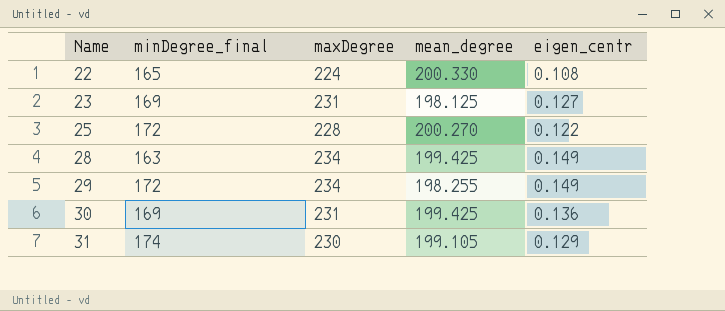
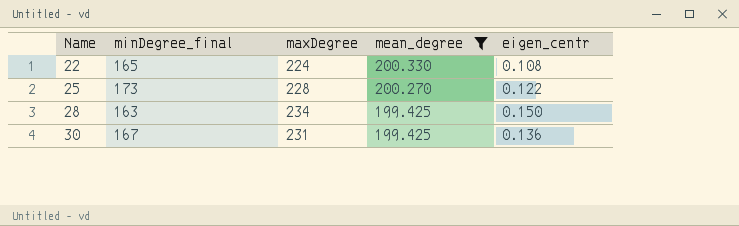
filter: none -> mean_degree >= 199.425
25 | minDegree_final: 172 -> 173
28 | eigen_centr: 0.149 -> 0.150
30 | minDegree_final: 169 -> 167

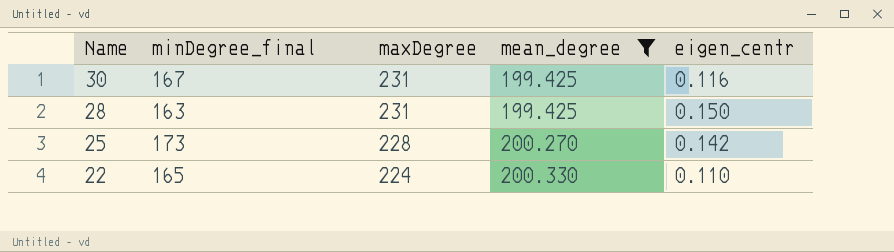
row order: Name ascending -> Name descending
30 | eigen_centr: 0.136 -> 0.116
28 | maxDegree: 234 -> 231
25 | eigen_centr: 0.122 -> 0.142
22 | eigen_centr: 0.108 -> 0.110

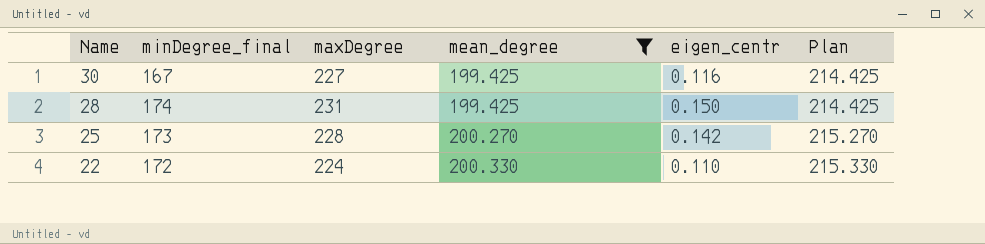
column Plan | formula: none -> [mean_degree] + 15
30 | maxDegree: 231 -> 227
28 | minDegree_final: 163 -> 174
22 | minDegree_final: 165 -> 172

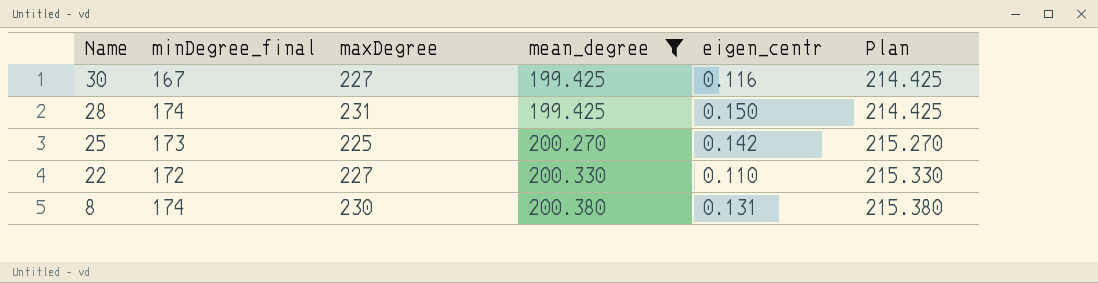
25 | maxDegree: 228 -> 225
22 | maxDegree: 224 -> 227
row 8: none -> 174 | 230 | 200.380 | 0.131 | 215.380

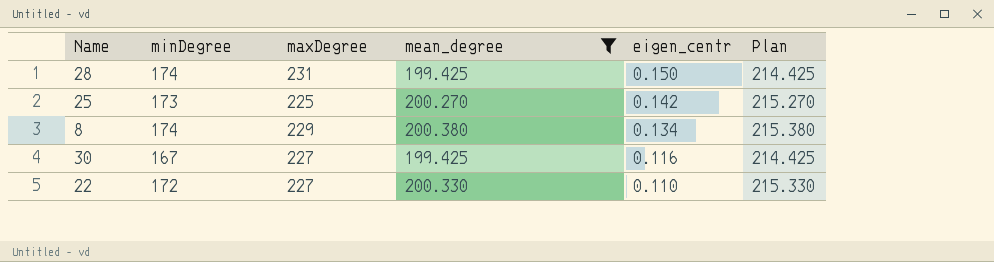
row order: Name descending -> eigen_centr descending
column name: minDegree_final -> minDegree
8 | maxDegree: 230 -> 229
8 | eigen_centr: 0.131 -> 0.134

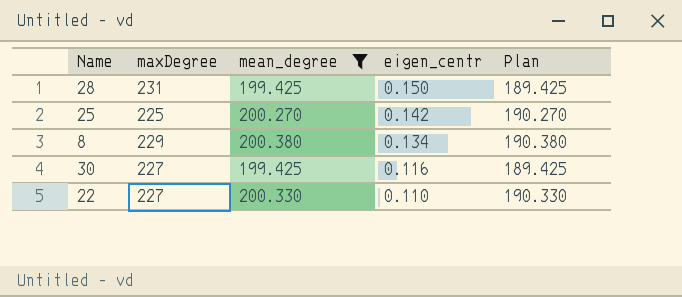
column minDegree | position: 2 -> none
column Plan | formula: [mean_degree] + 15 -> [mean_degree] - 10

